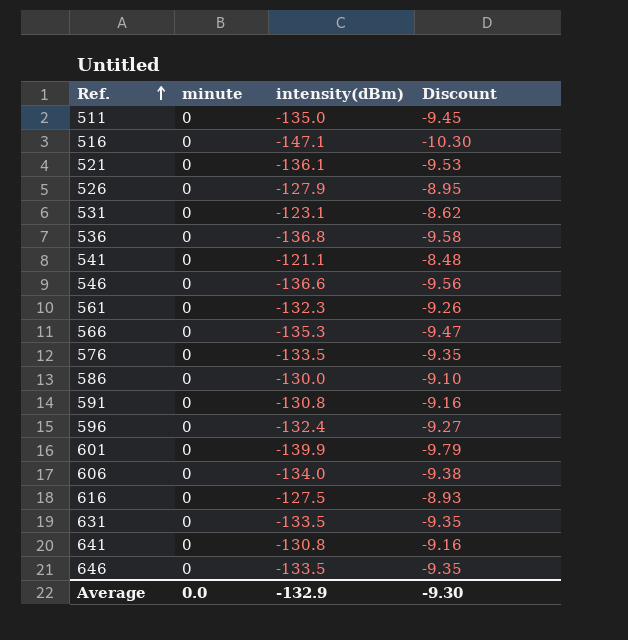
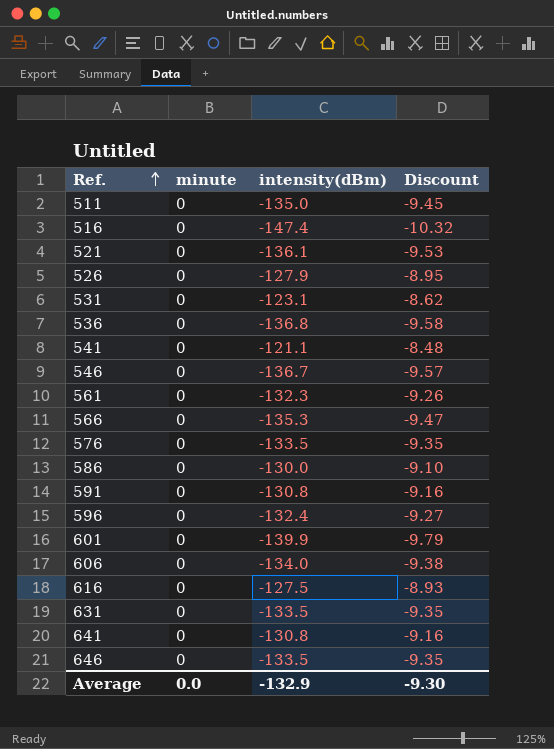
516 | intensity(dBm): -147.1 -> -147.4
516 | Discount: -10.30 -> -10.32
546 | intensity(dBm): -136.6 -> -136.7
546 | Discount: -9.56 -> -9.57

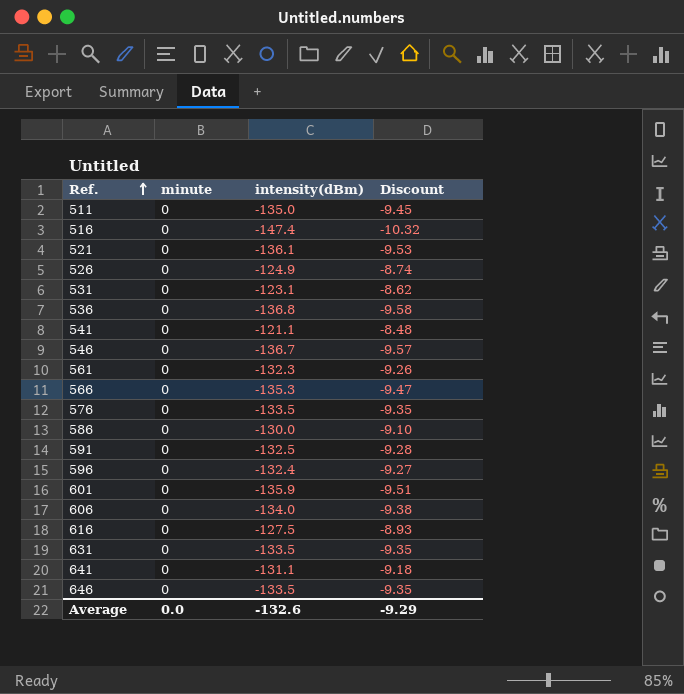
526 | intensity(dBm): -127.9 -> -124.9
526 | Discount: -8.95 -> -8.74
591 | intensity(dBm): -130.8 -> -132.5
591 | Discount: -9.16 -> -9.28
601 | intensity(dBm): -139.9 -> -135.9
601 | Discount: -9.79 -> -9.51
641 | intensity(dBm): -130.8 -> -131.1
641 | Discount: -9.16 -> -9.18
Average | intensity(dBm): -132.9 -> -132.6
Average | Discount: -9.30 -> -9.29

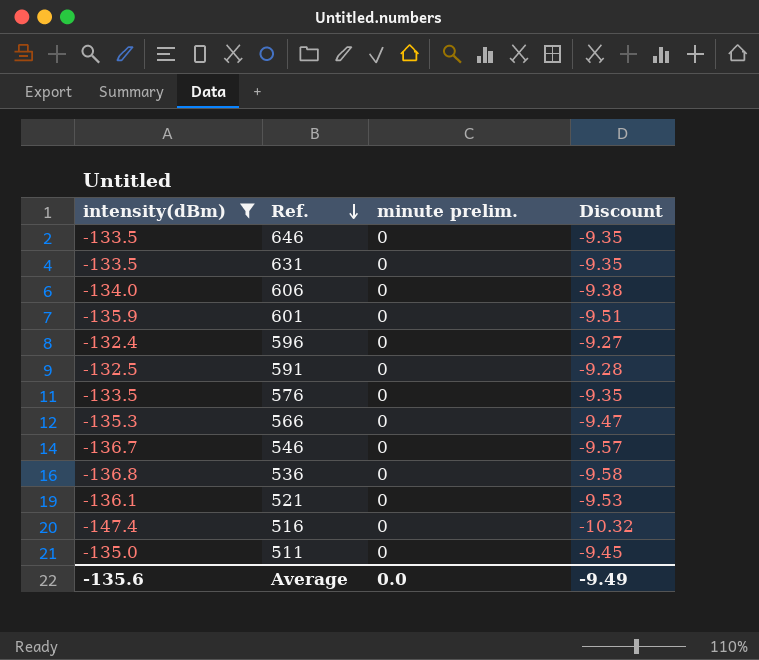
filter: none -> intensity(dBm) <= -132.4
row order: Ref. ascending -> Ref. descending
column intensity(dBm) | position: 3 -> 1
column name: minute -> minute prelim.
Average | intensity(dBm): -132.6 -> -135.6
Average | Discount: -9.29 -> -9.49

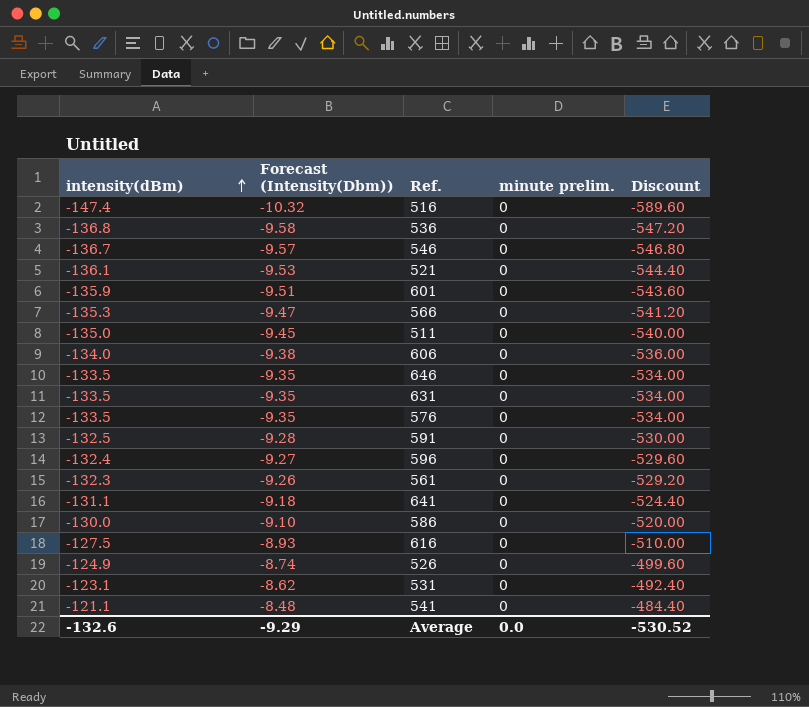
filter: intensity(dBm) <= -132.4 -> none
row order: Ref. descending -> intensity(dBm) ascending
column Forecast (Intensity(Dbm)) | formula: none -> [intensity(dBm)] * 0.07
column Discount | formula: [intensity(dBm)] * 0.07 -> [intensity(dBm)] * 4
Average | intensity(dBm): -135.6 -> -132.6
Average | Discount: -9.49 -> -530.52

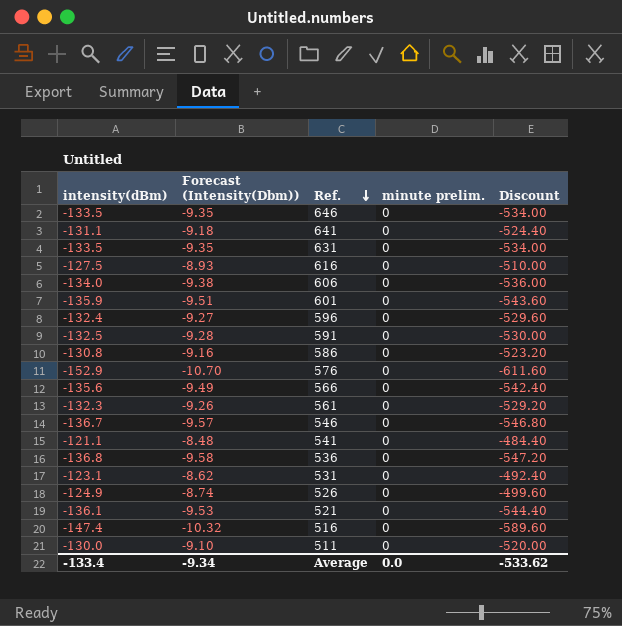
row order: intensity(dBm) ascending -> Ref. descending
586 | intensity(dBm): -130.0 -> -130.8
586 | Forecast (Intensity(Dbm)): -9.10 -> -9.16
586 | Discount: -520.00 -> -523.20
576 | intensity(dBm): -133.5 -> -152.9
576 | Forecast (Intensity(Dbm)): -9.35 -> -10.70
576 | Discount: -534.00 -> -611.60
566 | intensity(dBm): -135.3 -> -135.6
566 | Forecast (Intensity(Dbm)): -9.47 -> -9.49
566 | Discount: -541.20 -> -542.40
511 | intensity(dBm): -135.0 -> -130.0
511 | Forecast (Intensity(Dbm)): -9.45 -> -9.10
511 | Discount: -540.00 -> -520.00
Average | intensity(dBm): -132.6 -> -133.4
Average | Forecast (Intensity(Dbm)): -9.29 -> -9.34
Average | Discount: -530.52 -> -533.62

